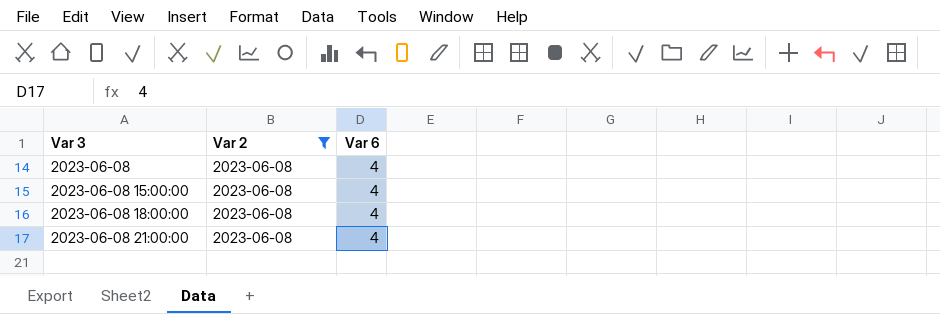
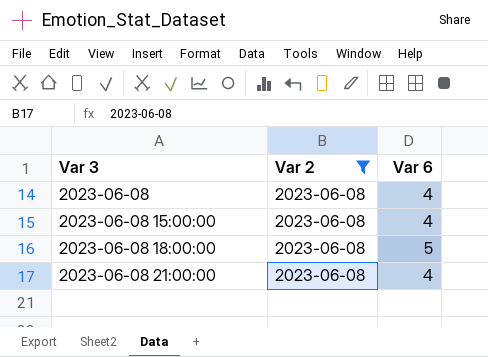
2023-06-08 18:00:00 | Var 6: 4 -> 5

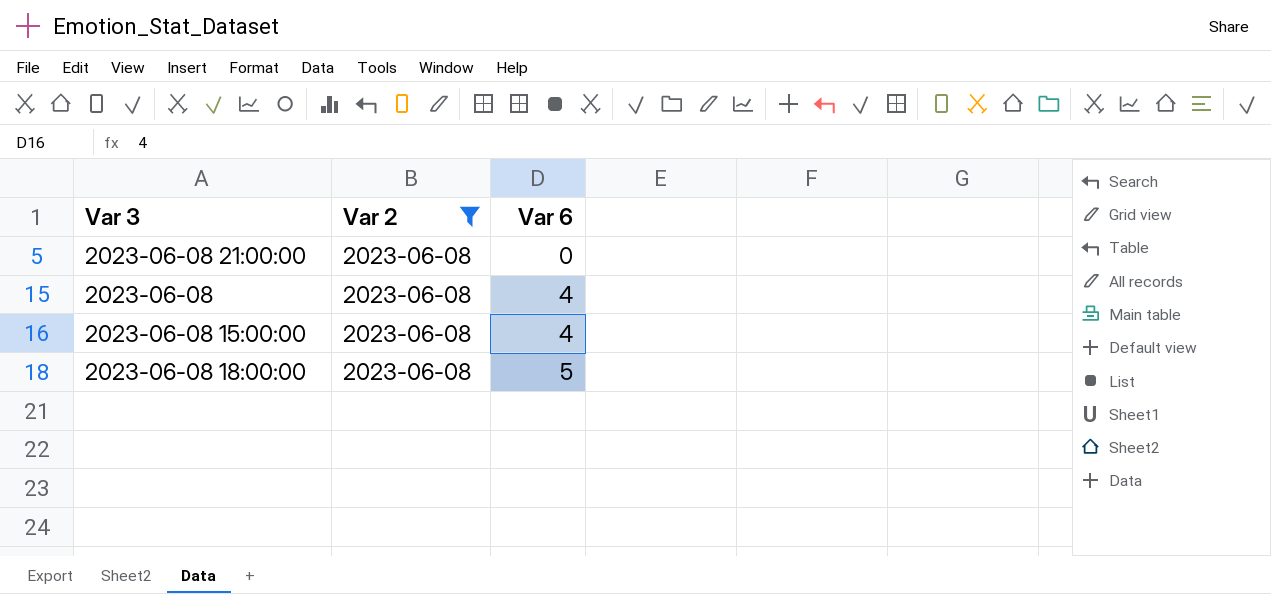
row order: Var 3 ascending -> Var 6 ascending
2023-06-08 21:00:00 | Var 6: 4 -> 0

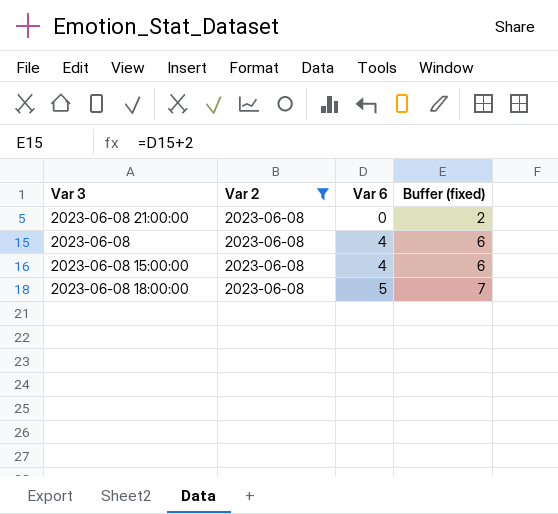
column Buffer (fixed) | formula: none -> [Var 6] + 2

